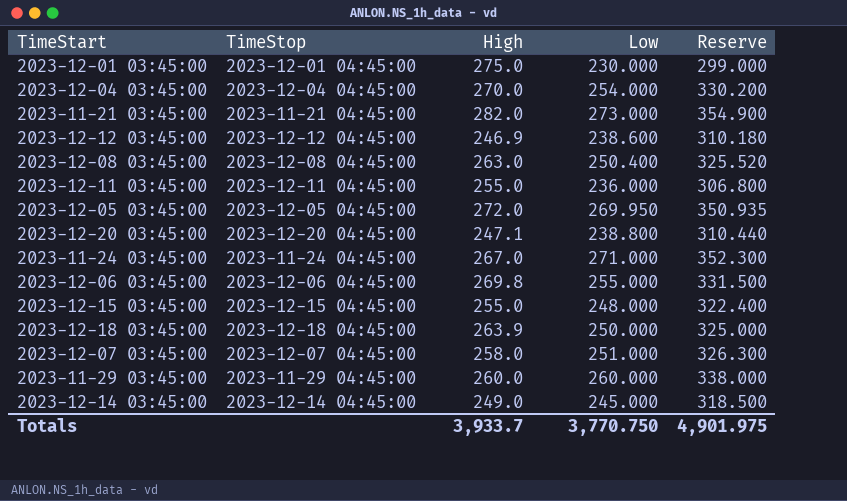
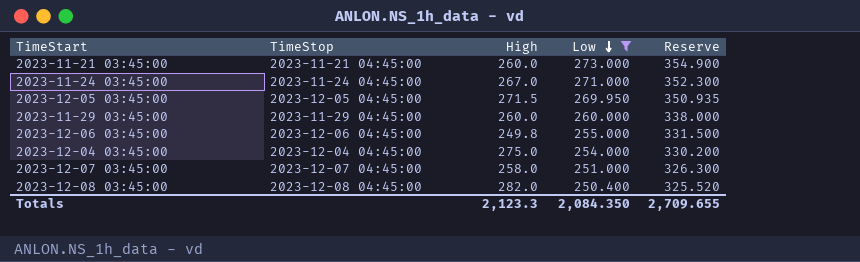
filter: none -> Low >= 250.400
row order: none -> Low descending
2023-11-21 03:45:00 | High: 282.0 -> 260.0
2023-12-05 03:45:00 | High: 272.0 -> 271.5
2023-12-06 03:45:00 | High: 269.8 -> 249.8
2023-12-04 03:45:00 | High: 270.0 -> 275.0
2023-12-08 03:45:00 | High: 263.0 -> 282.0
Totals | High: 3,933.7 -> 2,123.3
Totals | Low: 3,770.750 -> 2,084.350
Totals | Reserve: 4,901.975 -> 2,709.655

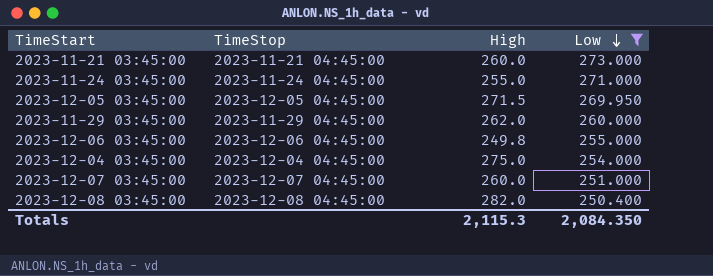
column Reserve | formula: [Low] * 1.3 -> none
2023-11-24 03:45:00 | High: 267.0 -> 255.0
2023-11-29 03:45:00 | High: 260.0 -> 262.0
2023-12-07 03:45:00 | High: 258.0 -> 260.0
Totals | High: 2,123.3 -> 2,115.3

